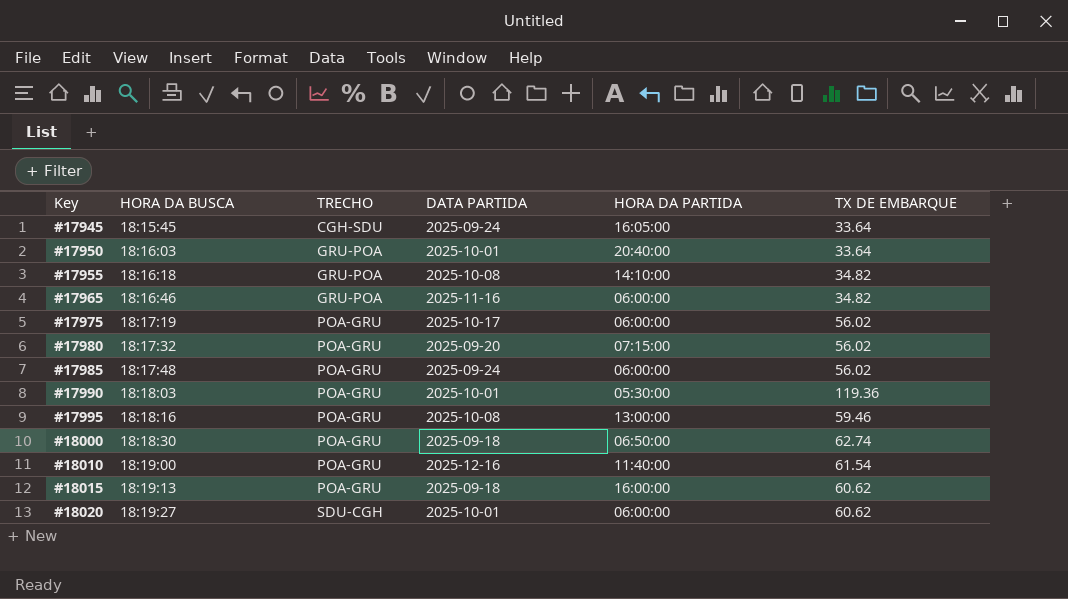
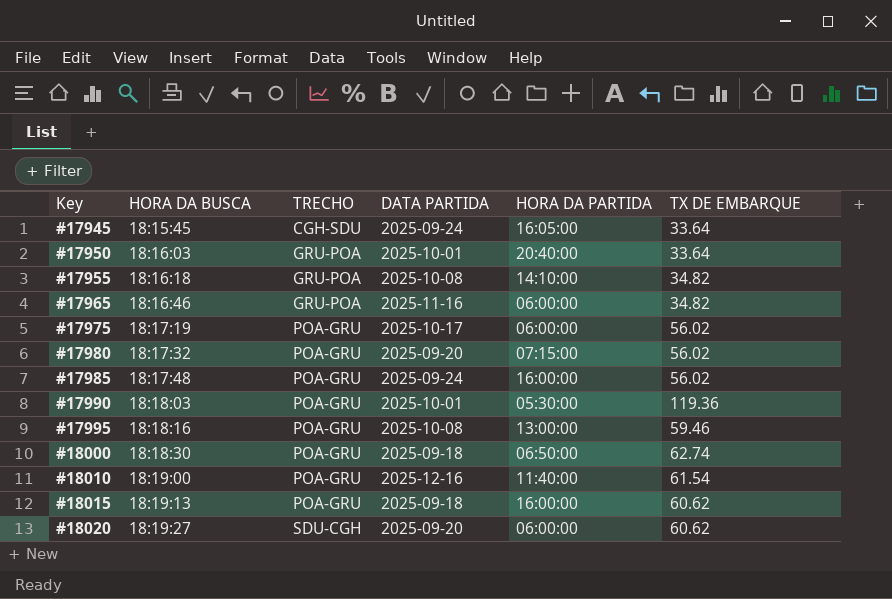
#17985 | HORA DA PARTIDA: 06:00:00 -> 16:00:00
#18020 | DATA PARTIDA: 2025-10-01 -> 2025-09-20

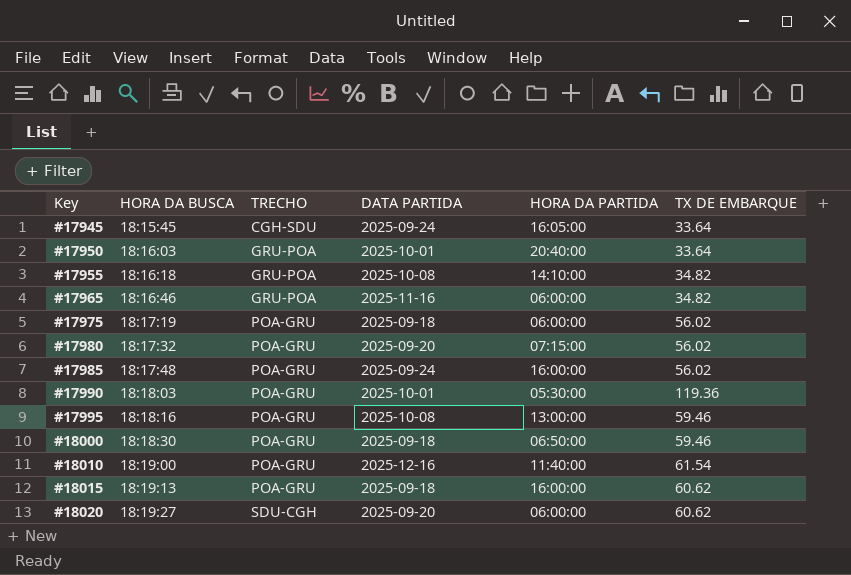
#17975 | DATA PARTIDA: 2025-10-17 -> 2025-09-18
#18000 | TX DE EMBARQUE: 62.74 -> 59.46

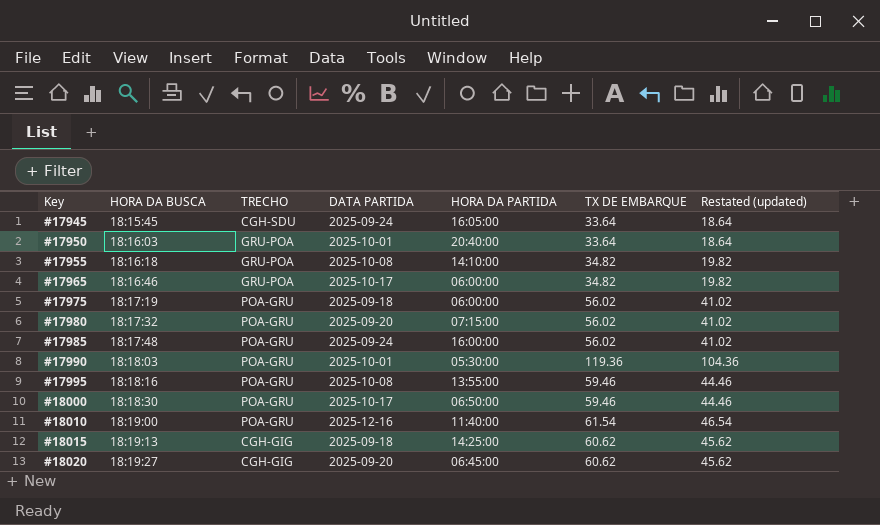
column Restated (updated) | formula: none -> [TX DE EMBARQUE] - 15
#17965 | DATA PARTIDA: 2025-11-16 -> 2025-10-17
#17995 | HORA DA PARTIDA: 13:00:00 -> 13:55:00
#18000 | DATA PARTIDA: 2025-09-18 -> 2025-10-17
#18015 | TRECHO: POA-GRU -> CGH-GIG
#18015 | HORA DA PARTIDA: 16:00:00 -> 14:25:00
#18020 | TRECHO: SDU-CGH -> CGH-GIG
#18020 | HORA DA PARTIDA: 06:00:00 -> 06:45:00

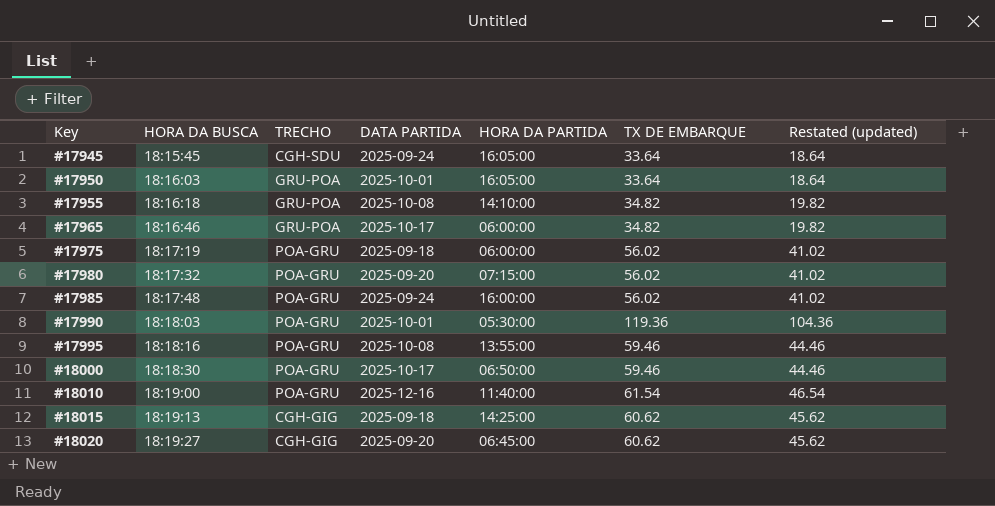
#17950 | HORA DA PARTIDA: 20:40:00 -> 16:05:00

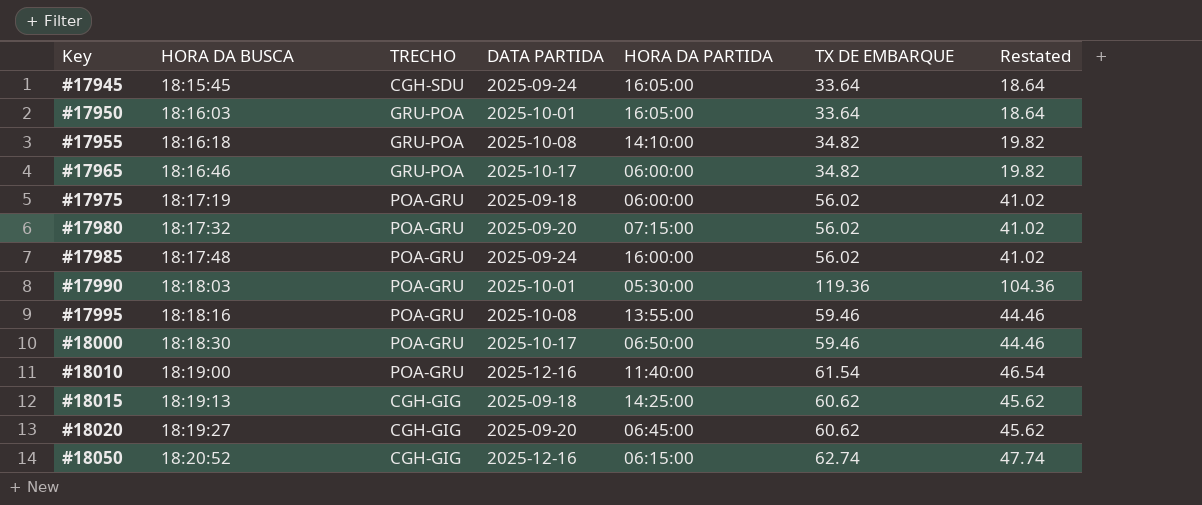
column name: Restated (updated) -> Restated
row #18050: none -> 18:20:52 | CGH-GIG | 2025-12-16 | 06:15:00 | 62.74 | 47.74

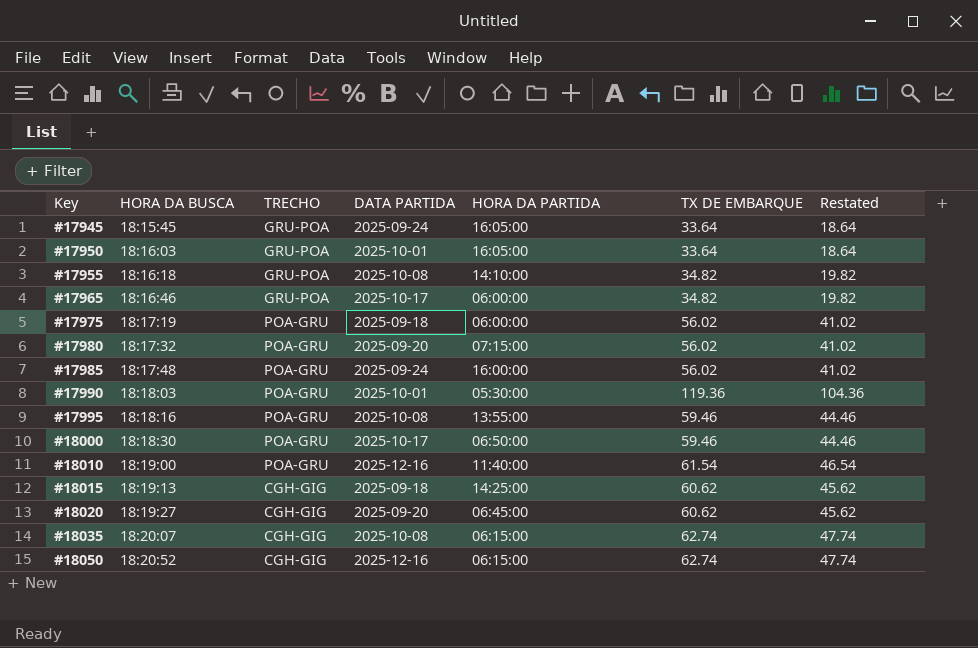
#17945 | TRECHO: CGH-SDU -> GRU-POA
row #18035: none -> 18:20:07 | CGH-GIG | 2025-10-08 | 06:15:00 | 62.74 | 47.74

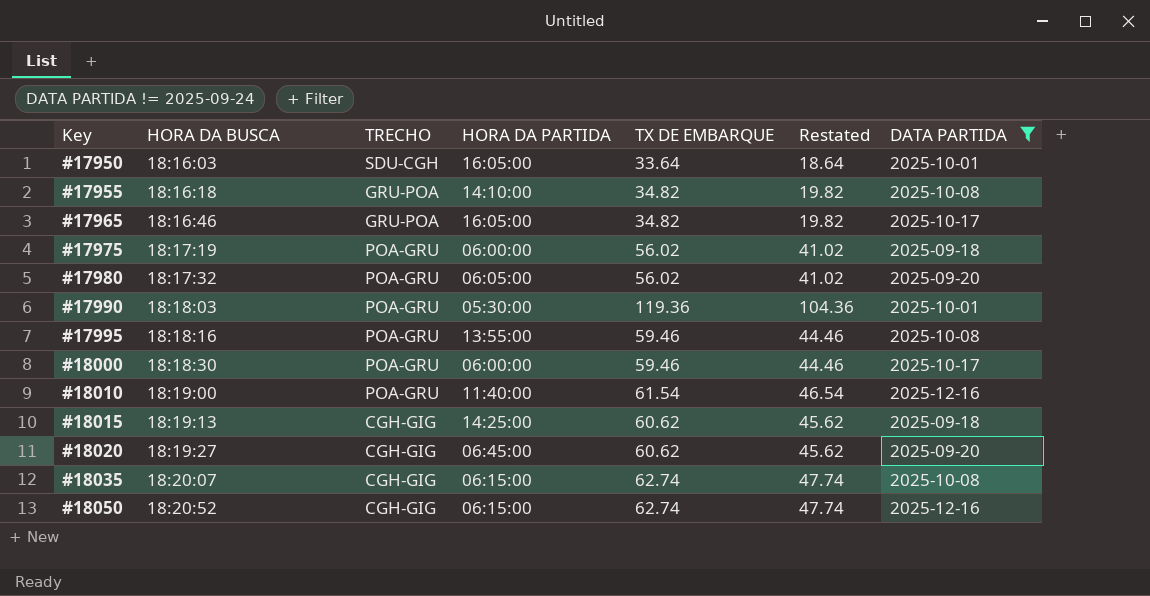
filter: none -> DATA PARTIDA != 2025-09-24
column DATA PARTIDA | position: 4 -> 7
#17950 | TRECHO: GRU-POA -> SDU-CGH
#17965 | HORA DA PARTIDA: 06:00:00 -> 16:05:00
#17980 | HORA DA PARTIDA: 07:15:00 -> 06:05:00
#18000 | HORA DA PARTIDA: 06:50:00 -> 06:00:00

